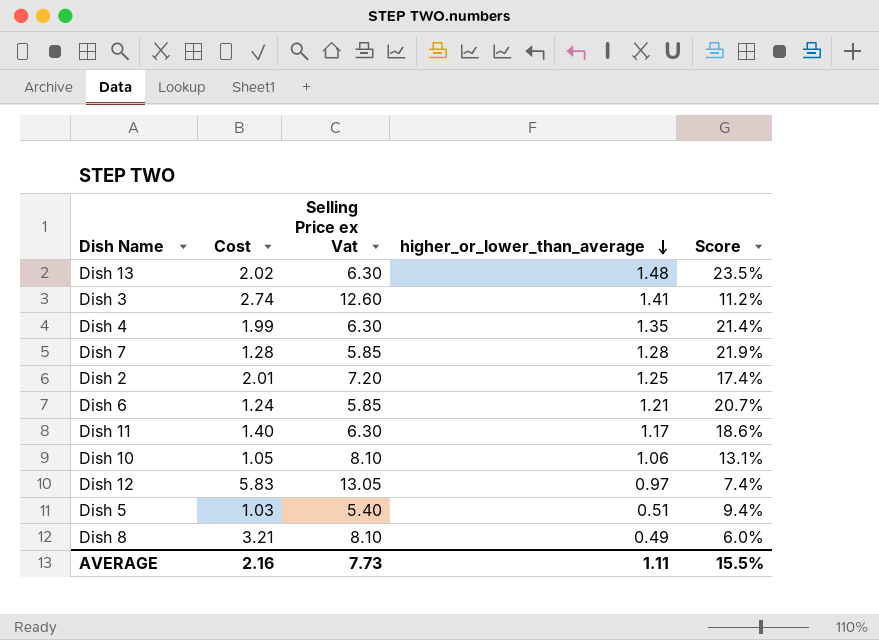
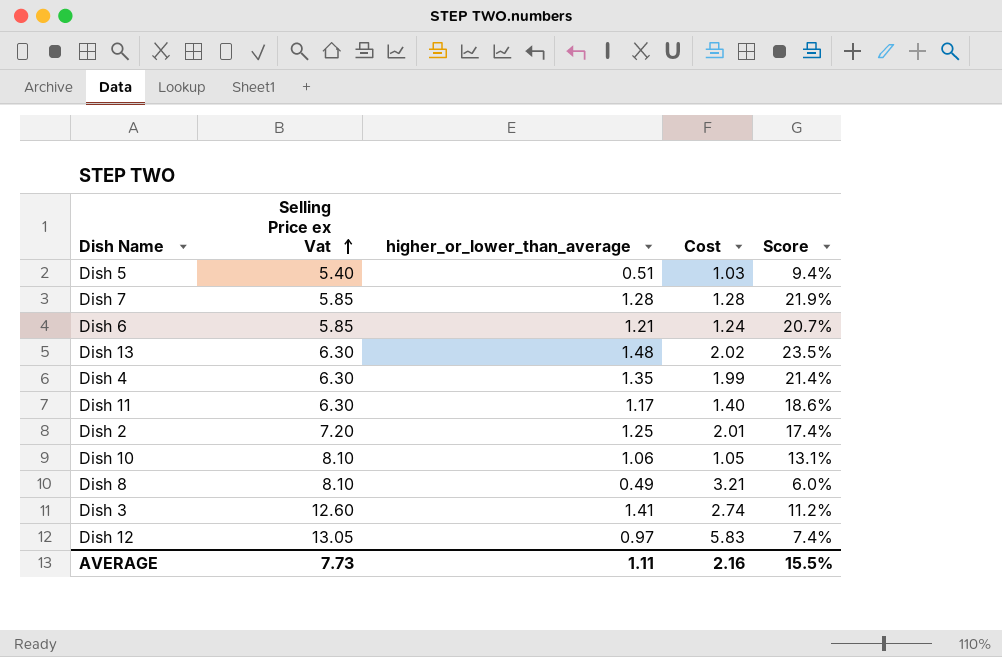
row order: higher_or_lower_than_average descending -> Selling Price ex Vat ascending
column Cost | position: 2 -> 4

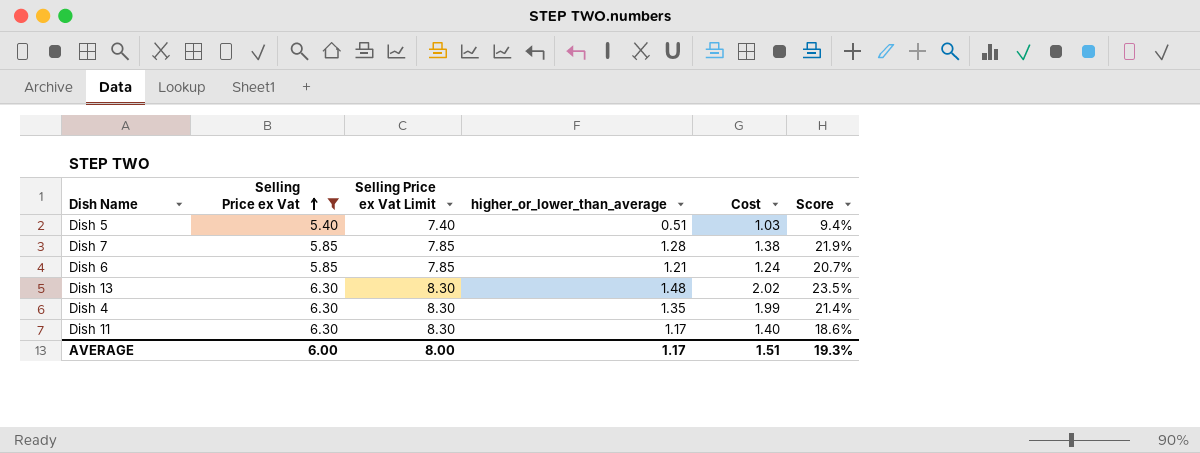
filter: none -> Selling Price ex Vat <= 6.30
column Selling Price ex Vat Limit | formula: none -> [Selling Price ex Vat] + 2
Dish 7 | Cost: 1.28 -> 1.38
AVERAGE | Selling Price ex Vat: 7.73 -> 6.00
AVERAGE | higher_or_lower_than_average: 1.11 -> 1.17
AVERAGE | Cost: 2.16 -> 1.51
AVERAGE | Score: 15.5% -> 19.3%

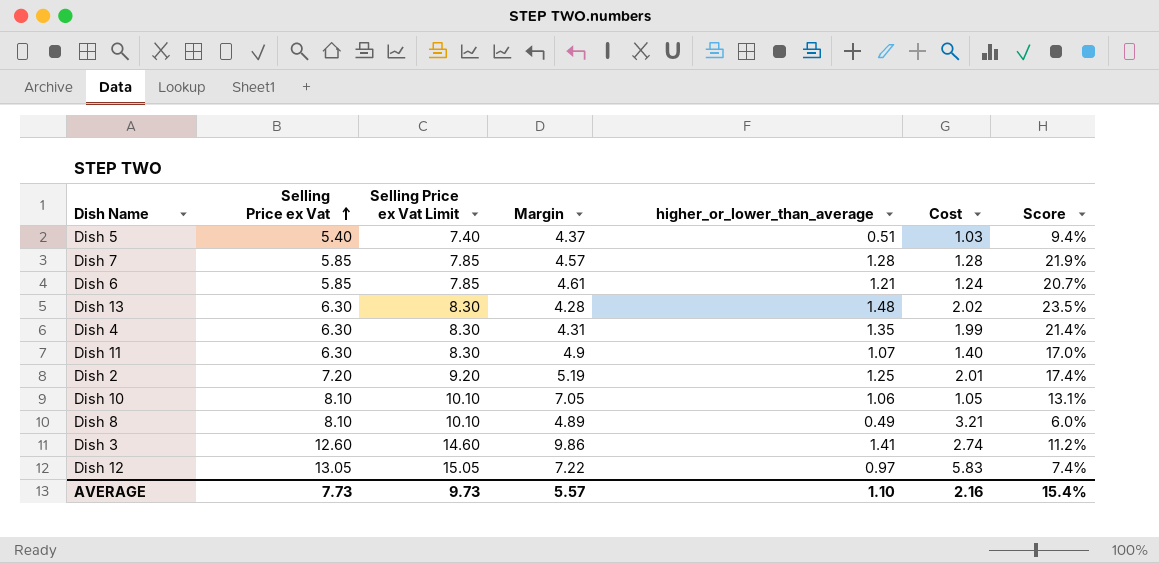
filter: Selling Price ex Vat <= 6.30 -> none
column Margin | formula: none -> [Selling Price ex Vat] - [Cost]
Dish 7 | Cost: 1.38 -> 1.28
Dish 11 | higher_or_lower_than_average: 1.17 -> 1.07
Dish 11 | Score: 18.6% -> 17.0%
AVERAGE | Selling Price ex Vat: 6.00 -> 7.73
AVERAGE | Selling Price ex Vat Limit: 8.00 -> 9.73
AVERAGE | higher_or_lower_than_average: 1.17 -> 1.10
AVERAGE | Cost: 1.51 -> 2.16
AVERAGE | Score: 19.3% -> 15.4%

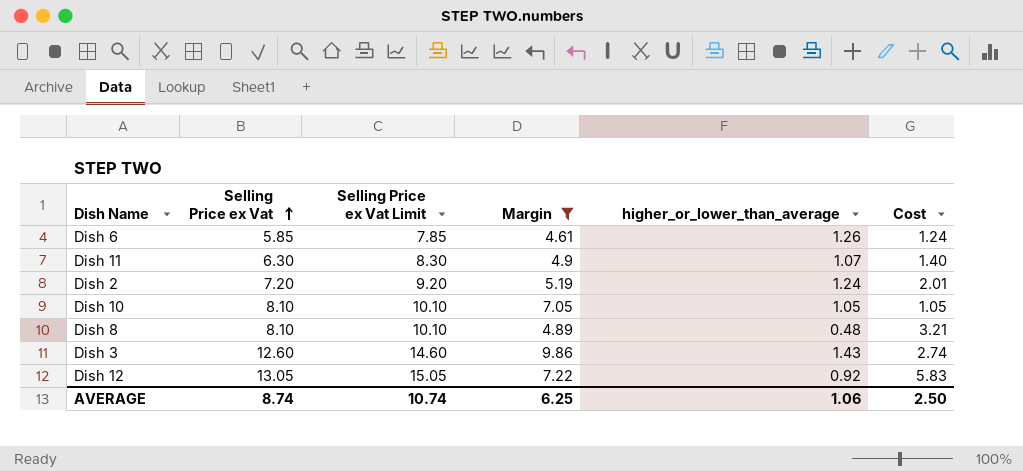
filter: none -> Margin >= 4.61
column Score | formula: [higher_or_lower_than_average] / [Selling Price ex Vat] -> none
Dish 6 | higher_or_lower_than_average: 1.21 -> 1.26
Dish 2 | higher_or_lower_than_average: 1.25 -> 1.24
Dish 10 | higher_or_lower_than_average: 1.06 -> 1.05
Dish 8 | higher_or_lower_than_average: 0.49 -> 0.48
Dish 3 | higher_or_lower_than_average: 1.41 -> 1.43
Dish 12 | higher_or_lower_than_average: 0.97 -> 0.92
AVERAGE | Selling Price ex Vat: 7.73 -> 8.74
AVERAGE | Selling Price ex Vat Limit: 9.73 -> 10.74
AVERAGE | Margin: 5.57 -> 6.25
AVERAGE | higher_or_lower_than_average: 1.10 -> 1.06
AVERAGE | Cost: 2.16 -> 2.50

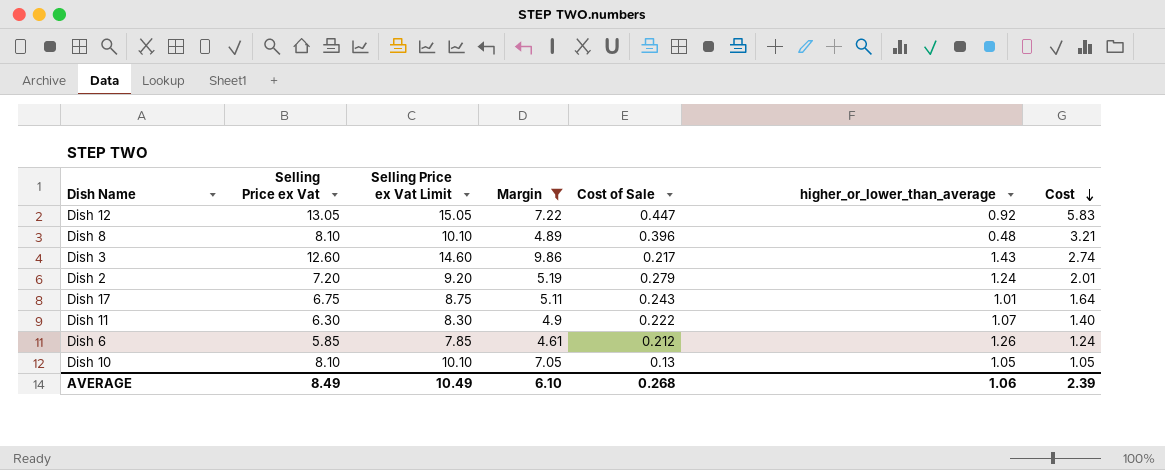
row order: Selling Price ex Vat ascending -> Cost descending
column Cost of Sale | formula: none -> [Cost] / [Selling Price ex Vat]
row Dish 17: none -> 6.75 | 8.75 | 5.11 | 0.243 | 1.01 | 1.64
AVERAGE | Selling Price ex Vat: 8.74 -> 8.49
AVERAGE | Selling Price ex Vat Limit: 10.74 -> 10.49
AVERAGE | Margin: 6.25 -> 6.10
AVERAGE | Cost: 2.50 -> 2.39

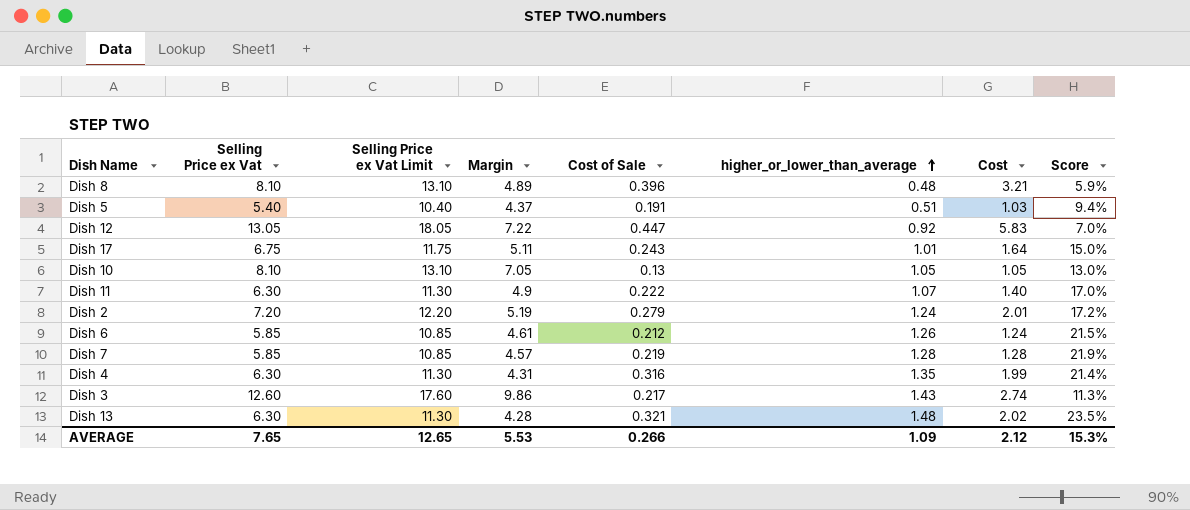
filter: Margin >= 4.61 -> none
row order: Cost descending -> higher_or_lower_than_average ascending
column Selling Price ex Vat Limit | formula: [Selling Price ex Vat] + 2 -> [Selling Price ex Vat] + 5
column Score | formula: none -> [higher_or_lower_than_average] / [Selling Price ex Vat]
AVERAGE | Selling Price ex Vat: 8.49 -> 7.65
AVERAGE | Selling Price ex Vat Limit: 10.49 -> 12.65
AVERAGE | Margin: 6.10 -> 5.53
AVERAGE | Cost of Sale: 0.268 -> 0.266
AVERAGE | higher_or_lower_than_average: 1.06 -> 1.09
AVERAGE | Cost: 2.39 -> 2.12

